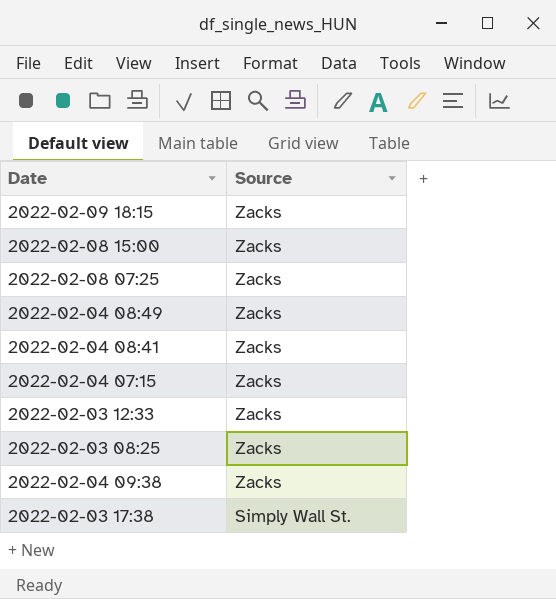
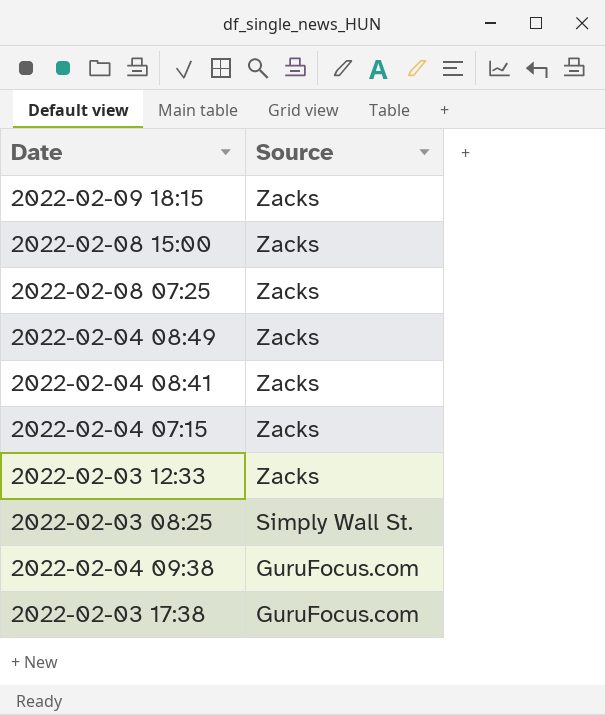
2022-02-03 08:25 | Source: Zacks -> Simply Wall St.
2022-02-04 09:38 | Source: Zacks -> GuruFocus.com
2022-02-03 17:38 | Source: Simply Wall St. -> GuruFocus.com

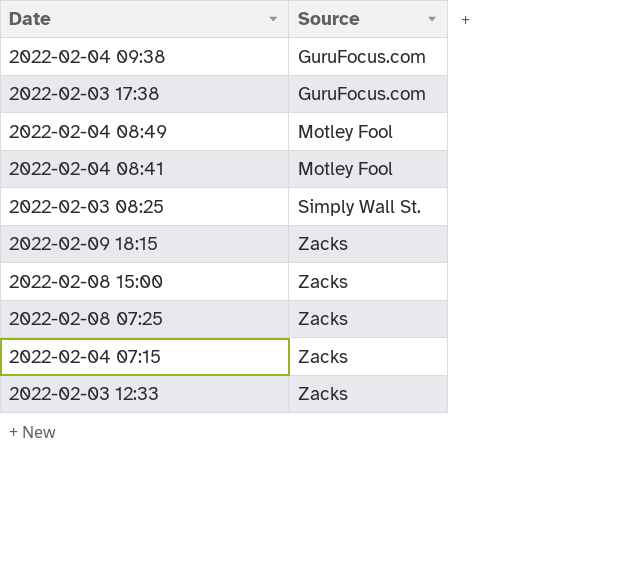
row order: Source descending -> Source ascending
2022-02-04 08:49 | Source: Zacks -> Motley Fool
2022-02-04 08:41 | Source: Zacks -> Motley Fool

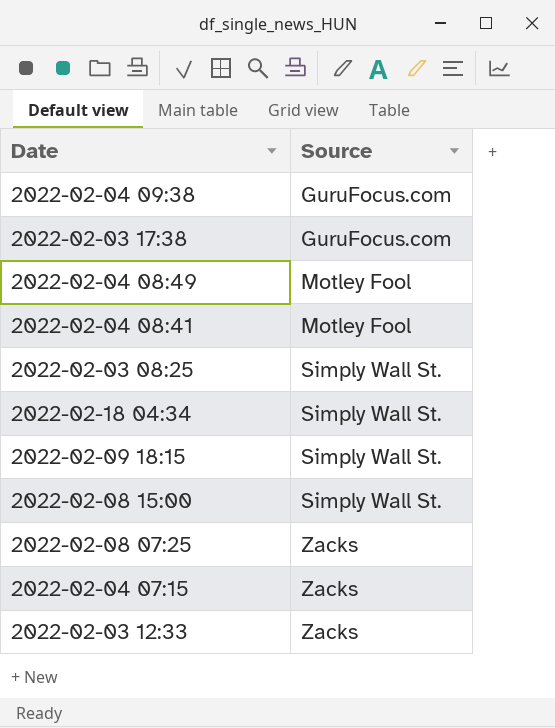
row 2022-02-18 04:34: none -> Simply Wall St.
2022-02-09 18:15 | Source: Zacks -> Simply Wall St.
2022-02-08 15:00 | Source: Zacks -> Simply Wall St.

